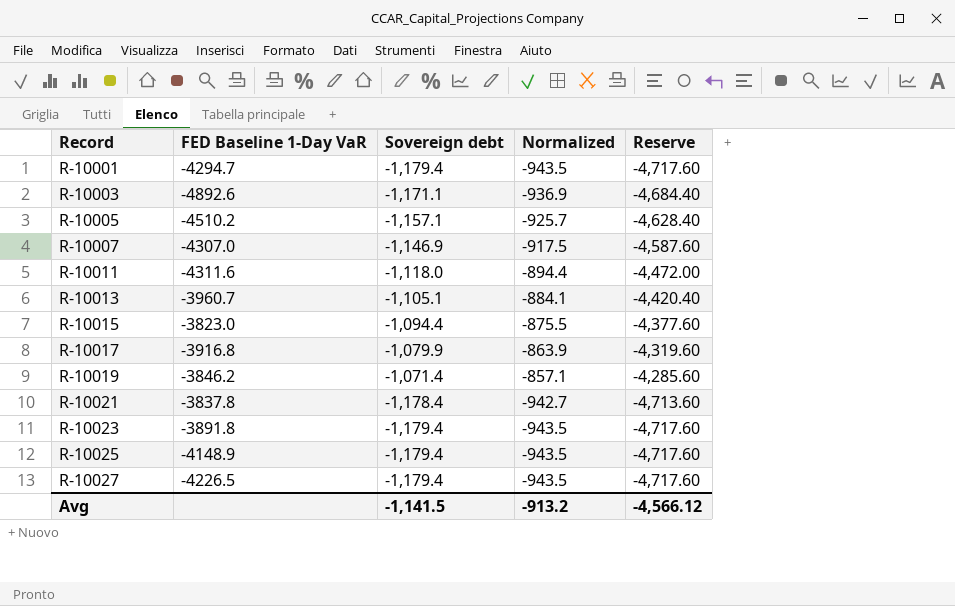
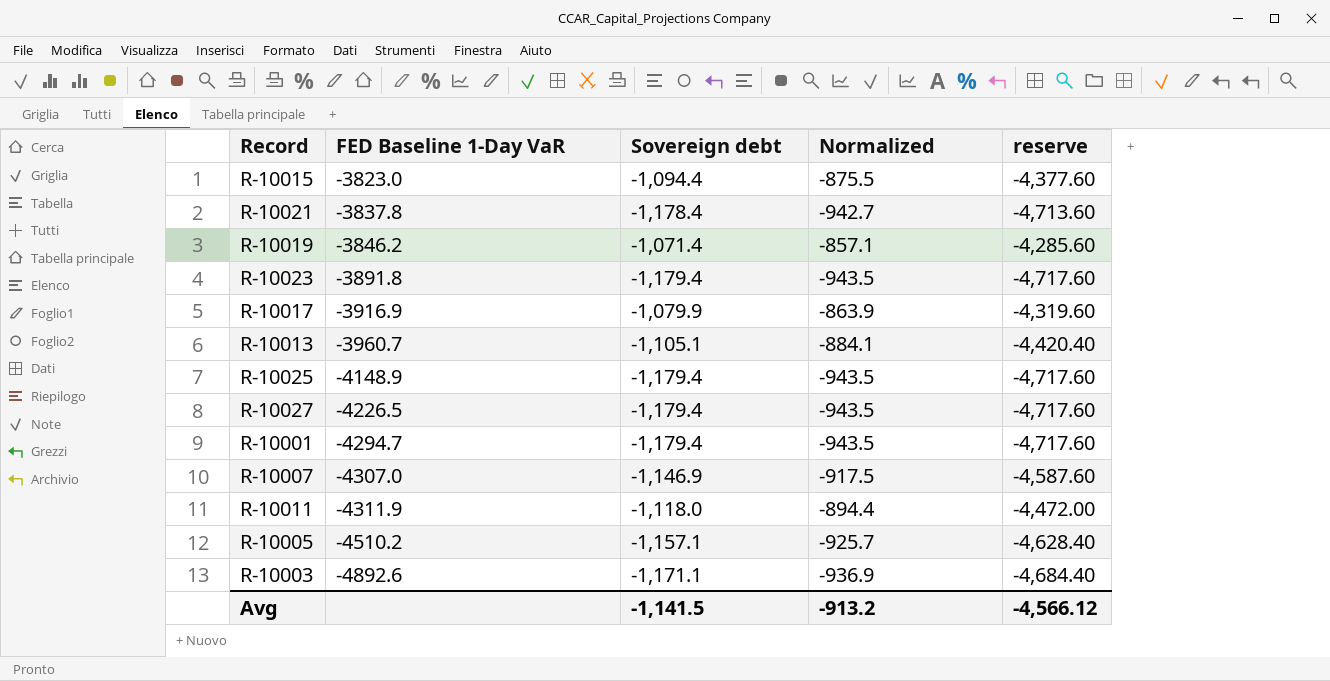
row order: Record ascending -> FED Baseline 1-Day VaR descending
column name: Reserve -> reserve
R-10017 | FED Baseline 1-Day VaR: -3916.8 -> -3916.9
R-10011 | FED Baseline 1-Day VaR: -4311.6 -> -4311.9

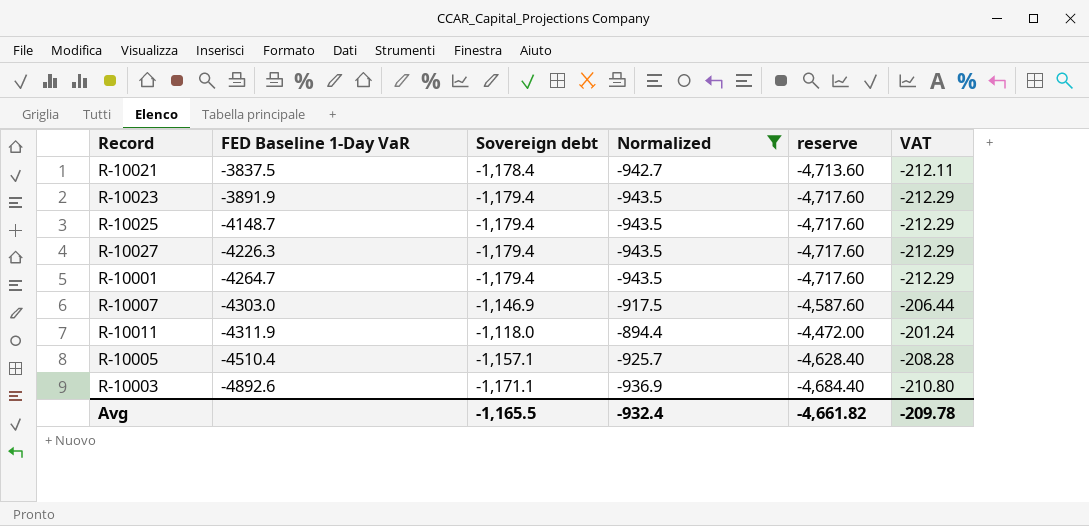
filter: none -> Normalized <= -894.4
column VAT | formula: none -> [Sovereign debt] * 0.18
R-10021 | FED Baseline 1-Day VaR: -3837.8 -> -3837.5
R-10023 | FED Baseline 1-Day VaR: -3891.8 -> -3891.9
R-10025 | FED Baseline 1-Day VaR: -4148.9 -> -4148.7
R-10027 | FED Baseline 1-Day VaR: -4226.5 -> -4226.3
R-10001 | FED Baseline 1-Day VaR: -4294.7 -> -4264.7
R-10007 | FED Baseline 1-Day VaR: -4307.0 -> -4303.0
R-10005 | FED Baseline 1-Day VaR: -4510.2 -> -4510.4
Avg | Sovereign debt: -1,141.5 -> -1,165.5
Avg | Normalized: -913.2 -> -932.4
Avg | reserve: -4,566.12 -> -4,661.82

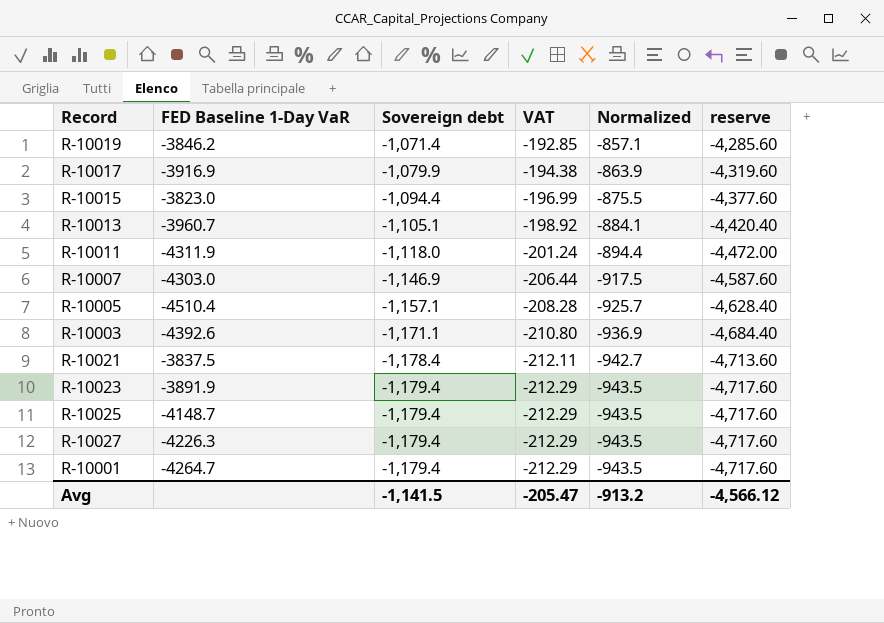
filter: Normalized <= -894.4 -> none
row order: FED Baseline 1-Day VaR descending -> Sovereign debt descending
column VAT | position: 6 -> 4
R-10003 | FED Baseline 1-Day VaR: -4892.6 -> -4392.6
Avg | Sovereign debt: -1,165.5 -> -1,141.5
Avg | VAT: -209.78 -> -205.47
Avg | Normalized: -932.4 -> -913.2
Avg | reserve: -4,661.82 -> -4,566.12

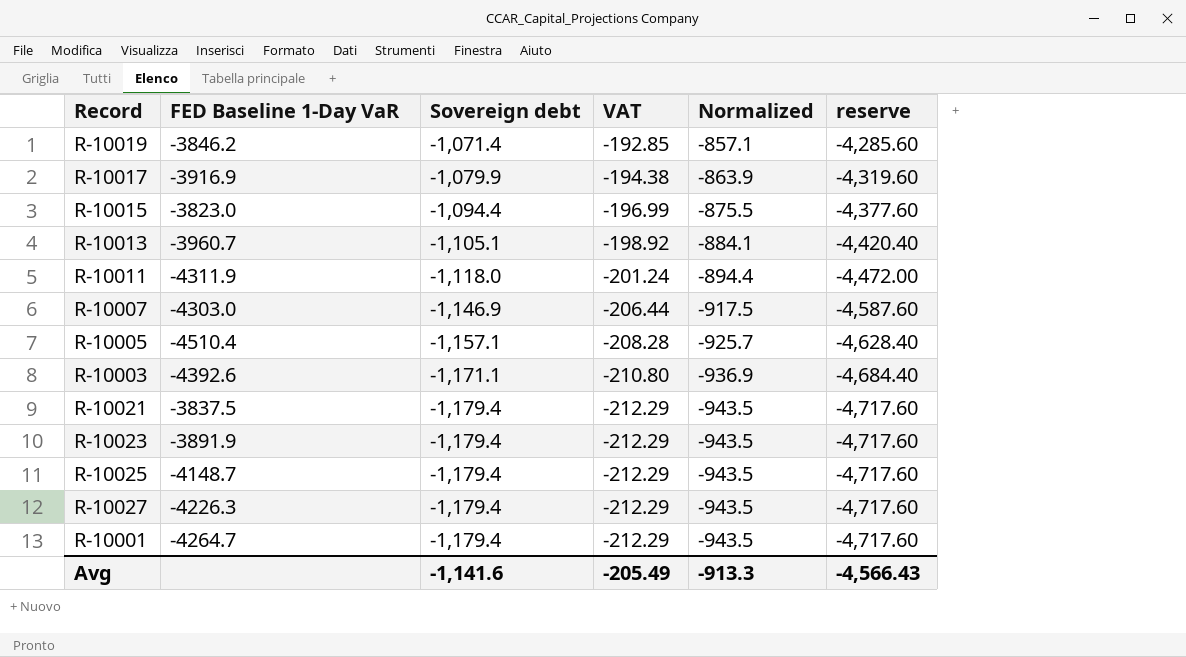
R-10021 | Sovereign debt: -1,178.4 -> -1,179.4
R-10021 | VAT: -212.11 -> -212.29
R-10021 | Normalized: -942.7 -> -943.5
R-10021 | reserve: -4,713.60 -> -4,717.60
Avg | Sovereign debt: -1,141.5 -> -1,141.6
Avg | VAT: -205.47 -> -205.49
Avg | Normalized: -913.2 -> -913.3
Avg | reserve: -4,566.12 -> -4,566.43

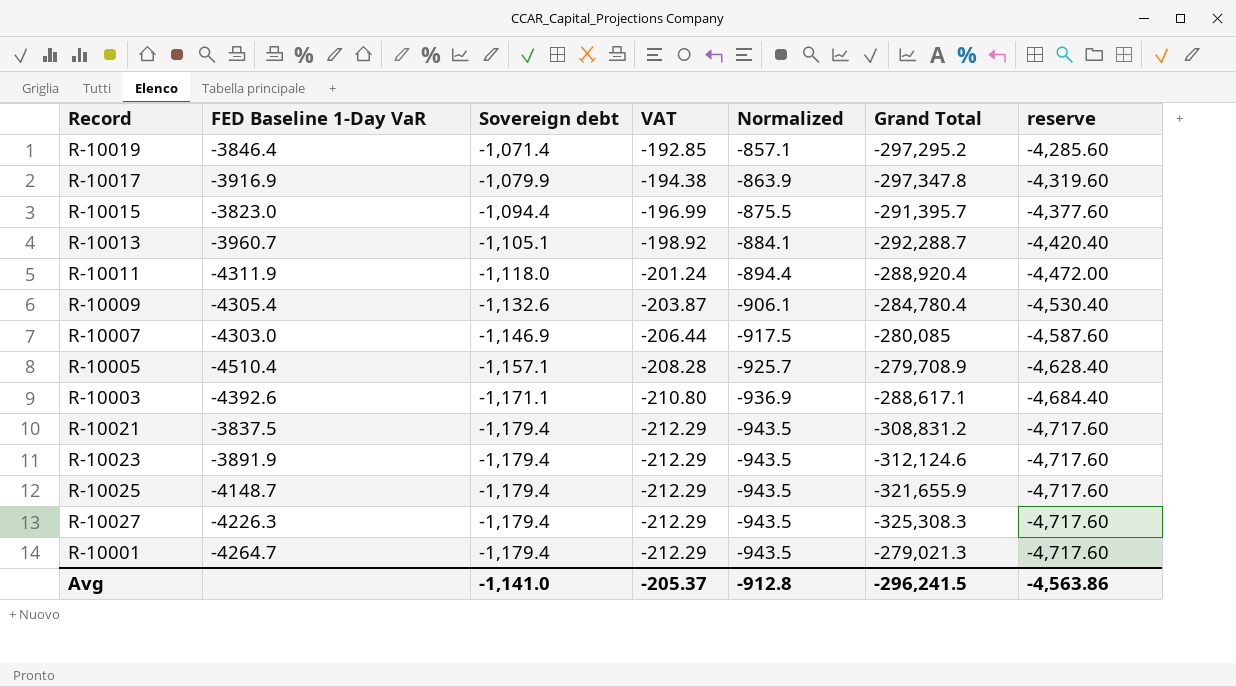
column Grand Total | position: none -> 6
R-10019 | FED Baseline 1-Day VaR: -3846.2 -> -3846.4
row R-10009: none -> -4305.4 | -1,132.6 | -203.87 | -906.1 | -284,780.4 | -4,530.40
Avg | Sovereign debt: -1,141.6 -> -1,141.0
Avg | VAT: -205.49 -> -205.37
Avg | Normalized: -913.3 -> -912.8
Avg | reserve: -4,566.43 -> -4,563.86

